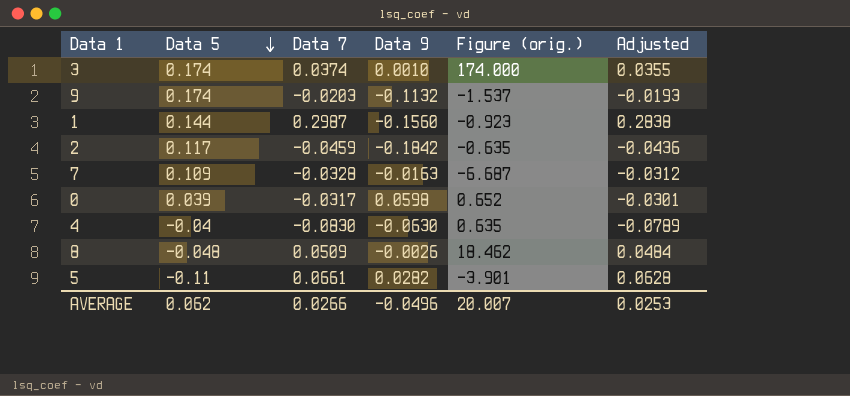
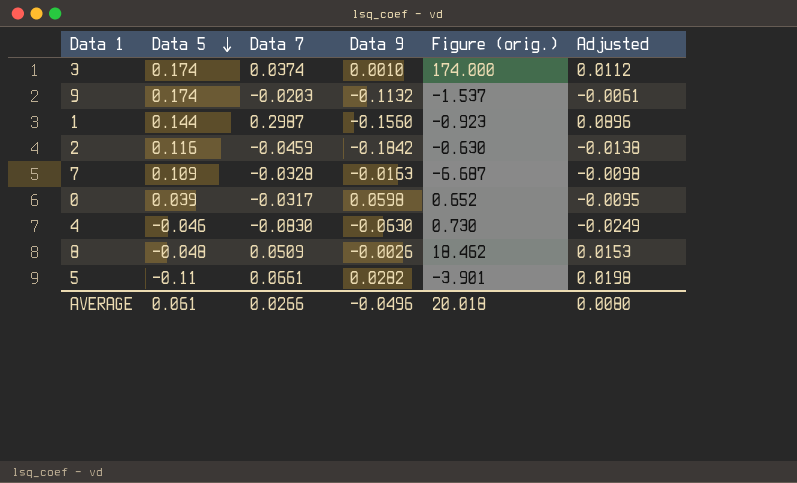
column Adjusted | formula: [Data 7] * 0.95 -> [Data 7] * 0.3
2 | Data 5: 0.117 -> 0.116
2 | Figure (orig.): -0.635 -> -0.630
4 | Data 5: -0.04 -> -0.046
4 | Figure (orig.): 0.635 -> 0.730
AVERAGE | Data 5: 0.062 -> 0.061
AVERAGE | Figure (orig.): 20.007 -> 20.018
AVERAGE | Adjusted: 0.0253 -> 0.0080

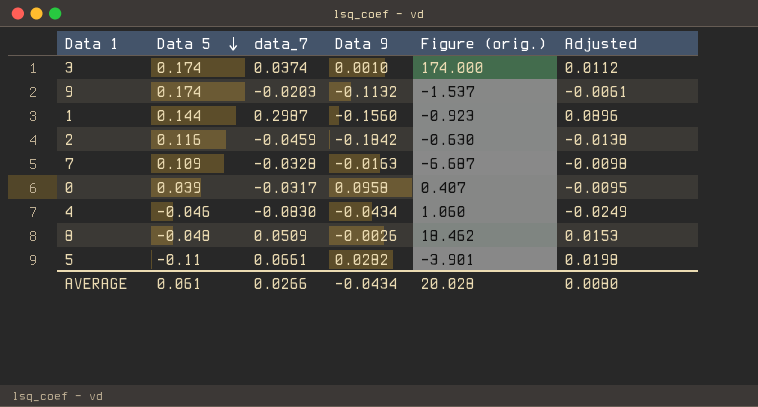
column name: Data 7 -> data_7
0 | Data 9: 0.0598 -> 0.0958
0 | Figure (orig.): 0.652 -> 0.407
4 | Data 9: -0.0630 -> -0.0434
4 | Figure (orig.): 0.730 -> 1.060
AVERAGE | Data 9: -0.0496 -> -0.0434
AVERAGE | Figure (orig.): 20.018 -> 20.028

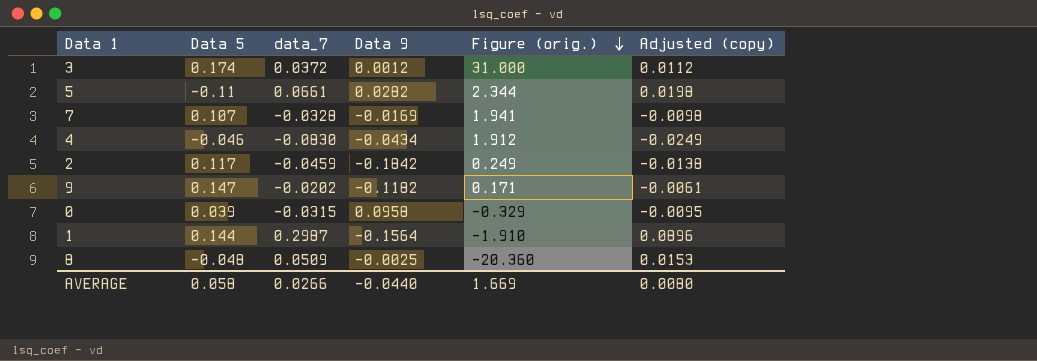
row order: Data 5 descending -> Figure (orig.) descending
column Figure (orig.) | formula: [Data 5] / [Data 9] -> [data_7] / [Data 9]
column name: Adjusted -> Adjusted (copy)
3 | data_7: 0.0374 -> 0.0372
3 | Data 9: 0.0010 -> 0.0012
7 | Data 5: 0.109 -> 0.107
7 | Data 9: -0.0163 -> -0.0169
2 | Data 5: 0.116 -> 0.117
9 | Data 5: 0.174 -> 0.147
9 | data_7: -0.0203 -> -0.0202
9 | Data 9: -0.1132 -> -0.1182
0 | data_7: -0.0317 -> -0.0315
1 | Data 9: -0.1560 -> -0.1564
8 | Data 9: -0.0026 -> -0.0025
AVERAGE | Data 5: 0.061 -> 0.058
AVERAGE | Data 9: -0.0434 -> -0.0440
AVERAGE | Figure (orig.): 20.028 -> 1.669

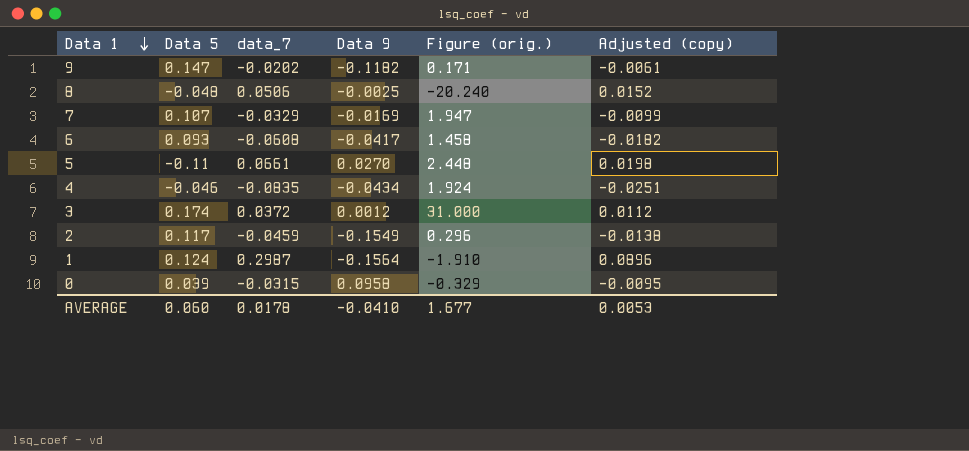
row order: Figure (orig.) descending -> Data 1 descending
8 | data_7: 0.0509 -> 0.0506
8 | Figure (orig.): -20.360 -> -20.240
8 | Adjusted (copy): 0.0153 -> 0.0152
7 | data_7: -0.0328 -> -0.0329
7 | Figure (orig.): 1.941 -> 1.947
7 | Adjusted (copy): -0.0098 -> -0.0099
row 6: none -> 0.093 | -0.0608 | -0.0417 | 1.458 | -0.0182
5 | Data 9: 0.0282 -> 0.0270
5 | Figure (orig.): 2.344 -> 2.448
4 | data_7: -0.0830 -> -0.0835
4 | Figure (orig.): 1.912 -> 1.924
4 | Adjusted (copy): -0.0249 -> -0.0251
2 | Data 9: -0.1842 -> -0.1549
2 | Figure (orig.): 0.249 -> 0.296
1 | Data 5: 0.144 -> 0.124
AVERAGE | Data 5: 0.058 -> 0.060
AVERAGE | data_7: 0.0266 -> 0.0178
AVERAGE | Data 9: -0.0440 -> -0.0410
AVERAGE | Figure (orig.): 1.669 -> 1.677
AVERAGE | Adjusted (copy): 0.0080 -> 0.0053

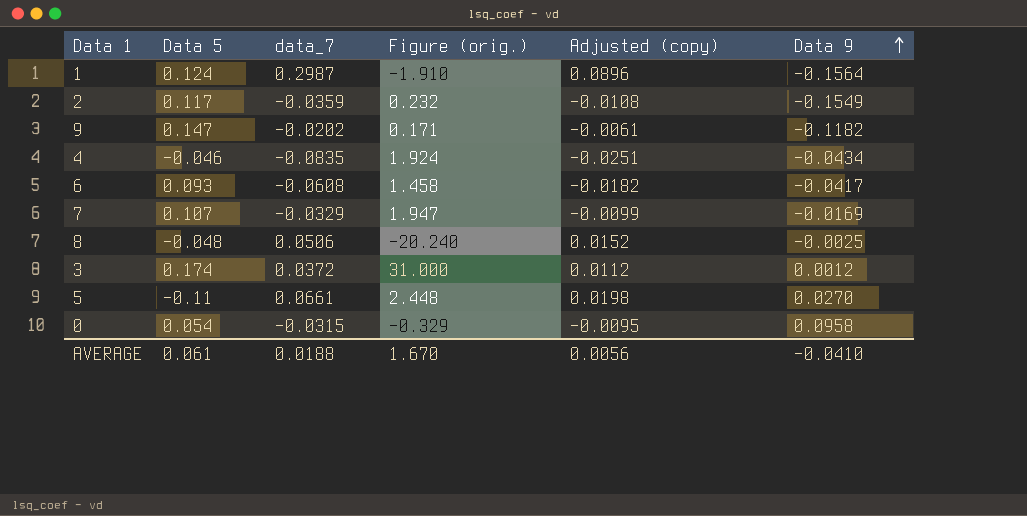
row order: Data 1 descending -> Data 9 ascending
column Data 9 | position: 4 -> 6
2 | data_7: -0.0459 -> -0.0359
2 | Figure (orig.): 0.296 -> 0.232
2 | Adjusted (copy): -0.0138 -> -0.0108
0 | Data 5: 0.039 -> 0.054
AVERAGE | Data 5: 0.060 -> 0.061
AVERAGE | data_7: 0.0178 -> 0.0188
AVERAGE | Figure (orig.): 1.677 -> 1.670
AVERAGE | Adjusted (copy): 0.0053 -> 0.0056

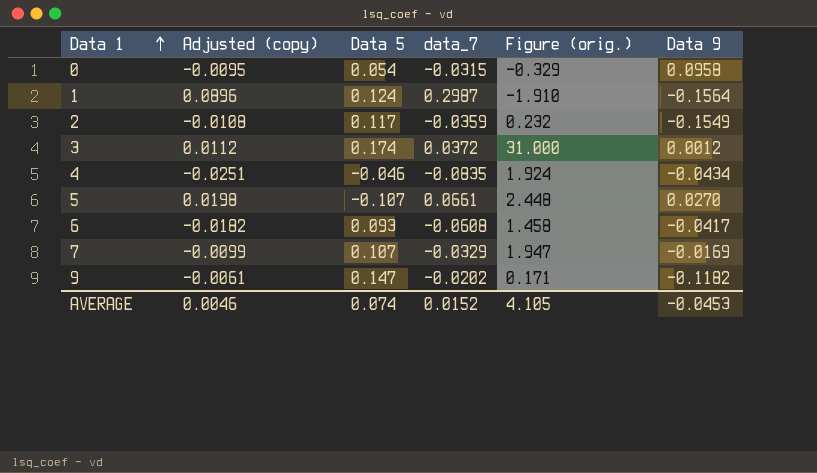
row order: Data 9 ascending -> Data 1 ascending
column Adjusted (copy) | position: 5 -> 2
row 8: -0.048 | 0.0506 | -20.240 | 0.0152 | -0.0025 -> none
5 | Data 5: -0.11 -> -0.107
AVERAGE | Adjusted (copy): 0.0056 -> 0.0046
AVERAGE | Data 5: 0.061 -> 0.074
AVERAGE | data_7: 0.0188 -> 0.0152
AVERAGE | Figure (orig.): 1.670 -> 4.105
AVERAGE | Data 9: -0.0410 -> -0.0453

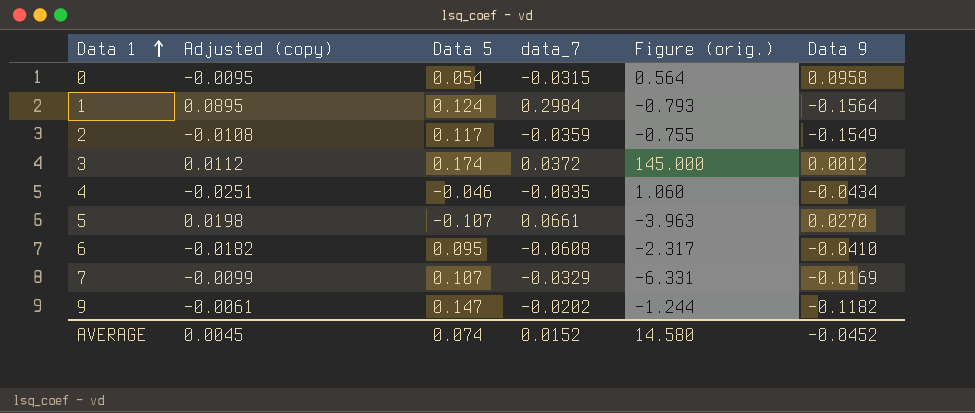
column Figure (orig.) | formula: [data_7] / [Data 9] -> [Data 5] / [Data 9]
1 | Adjusted (copy): 0.0896 -> 0.0895
1 | data_7: 0.2987 -> 0.2984
6 | Data 5: 0.093 -> 0.095
6 | Data 9: -0.0417 -> -0.0410
AVERAGE | Adjusted (copy): 0.0046 -> 0.0045
AVERAGE | Figure (orig.): 4.105 -> 14.580
AVERAGE | Data 9: -0.0453 -> -0.0452

